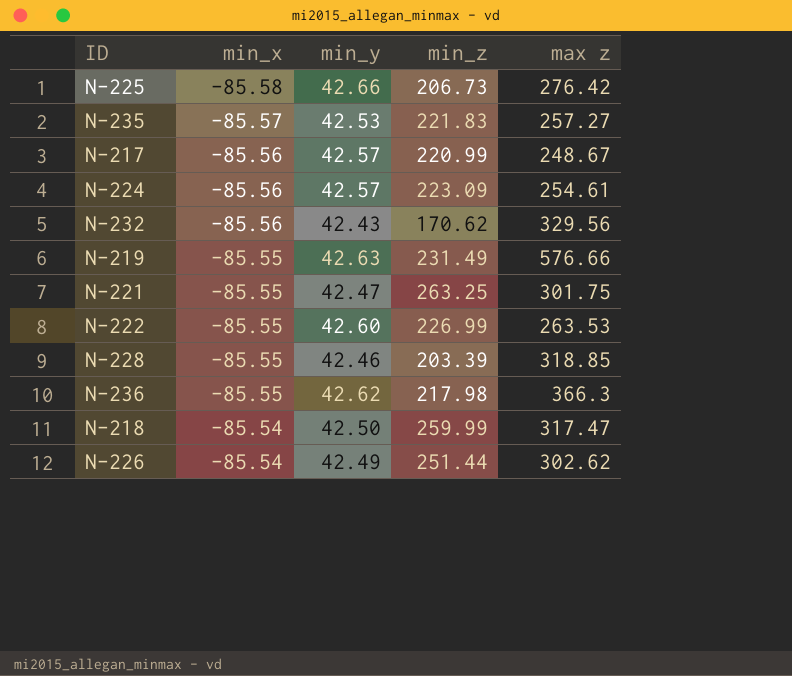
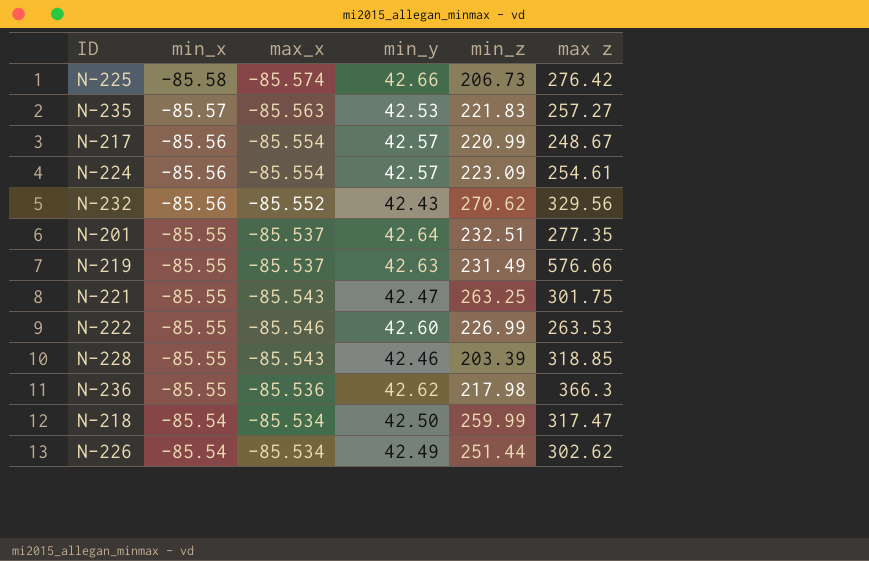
column max_x | position: none -> 3
N-232 | min_z: 170.62 -> 270.62
row N-201: none -> -85.55 | -85.537 | 42.64 | 232.51 | 277.35

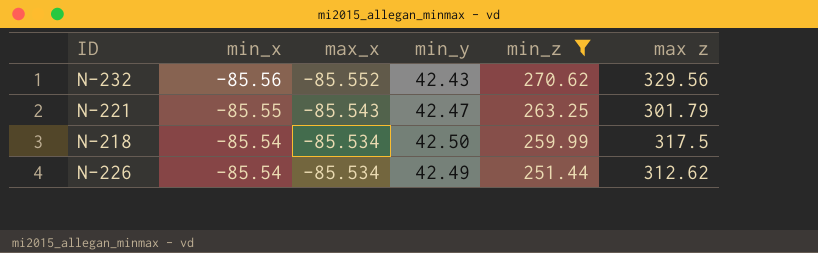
filter: none -> min_z >= 251.44
N-221 | max z: 301.75 -> 301.79
N-218 | max z: 317.47 -> 317.5
N-226 | max z: 302.62 -> 312.62

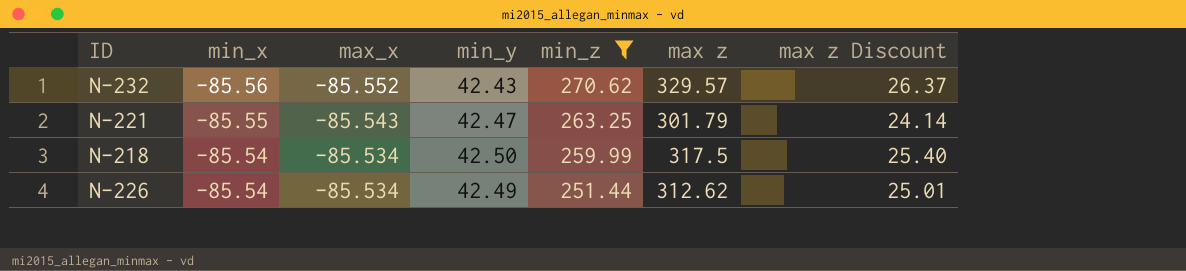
column max z Discount | formula: none -> [max z] * 0.08
N-232 | max z: 329.56 -> 329.57

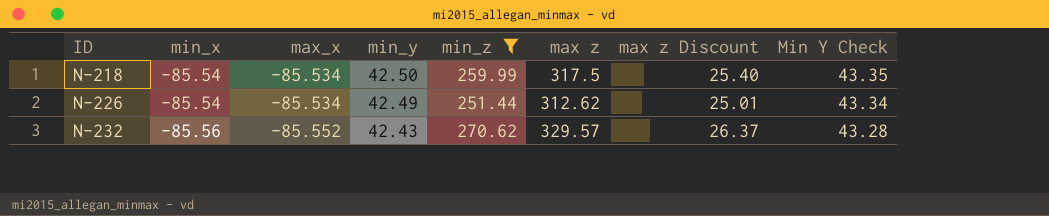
row order: min_x ascending -> ID ascending
column Min Y Check | formula: none -> [min_y] * 1.02
row N-221: -85.55 | -85.543 | 42.47 | 263.25 | 301.79 | 24.14 -> none

